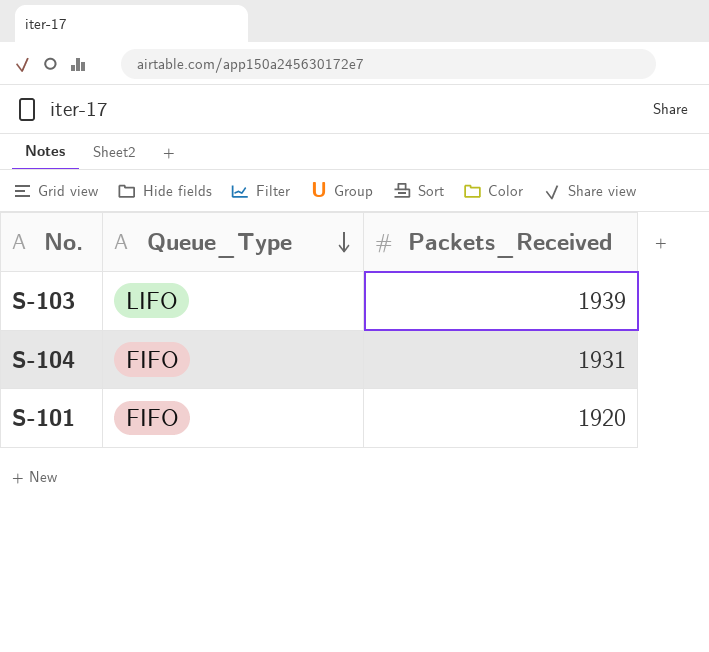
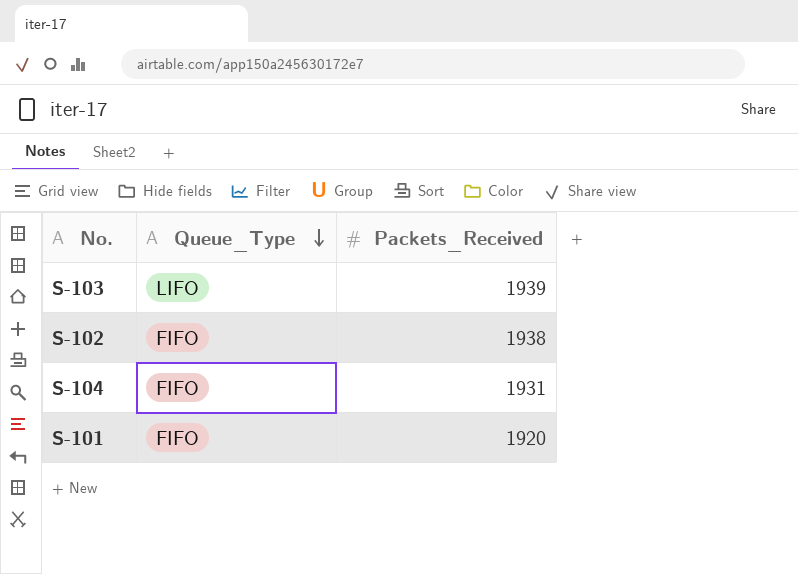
row S-102: none -> FIFO | 1938

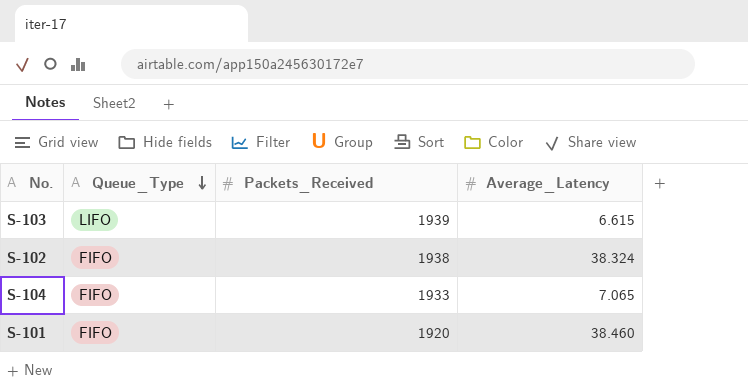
column Average_Latency | position: none -> 4
S-104 | Packets_Received: 1931 -> 1933

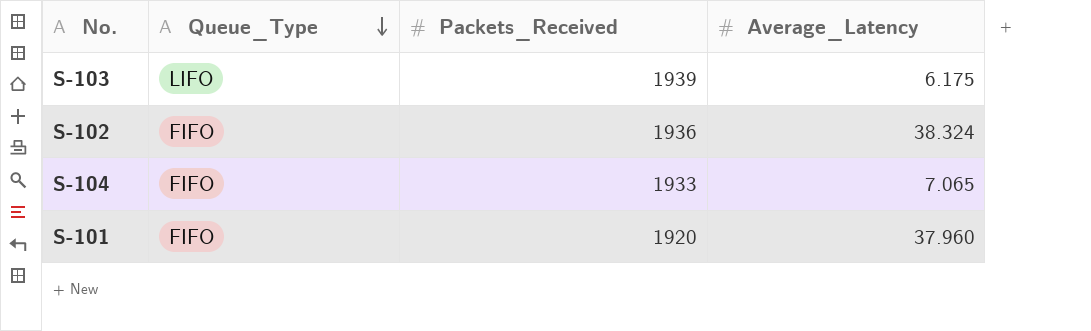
S-103 | Average_Latency: 6.615 -> 6.175
S-102 | Packets_Received: 1938 -> 1936
S-101 | Average_Latency: 38.460 -> 37.960

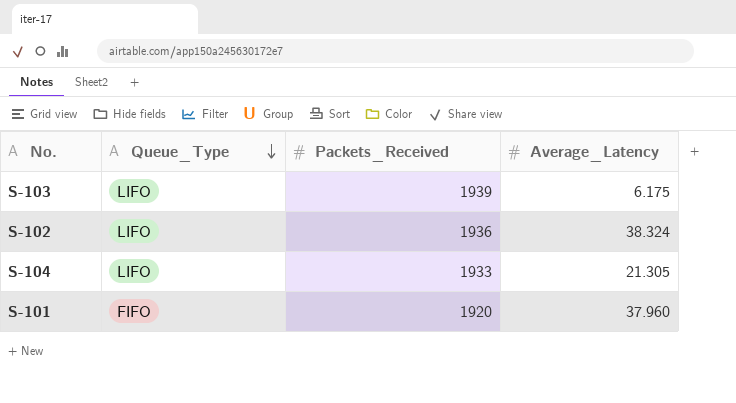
S-102 | Queue_Type: FIFO -> LIFO
S-104 | Queue_Type: FIFO -> LIFO
S-104 | Average_Latency: 7.065 -> 21.305

